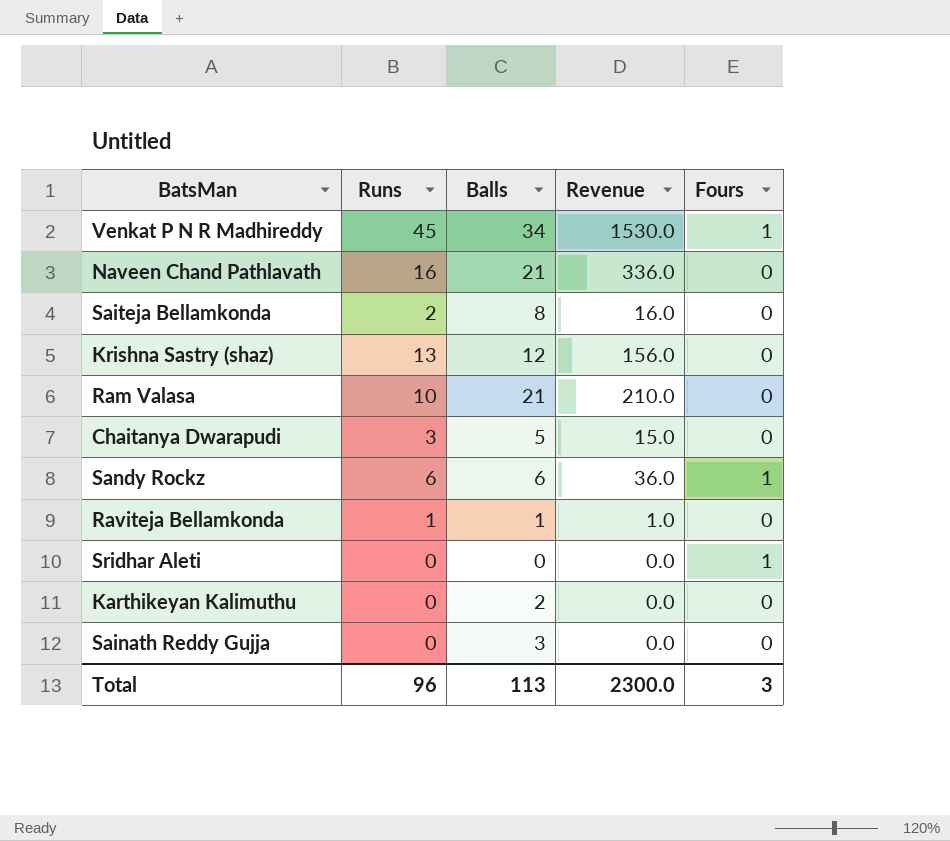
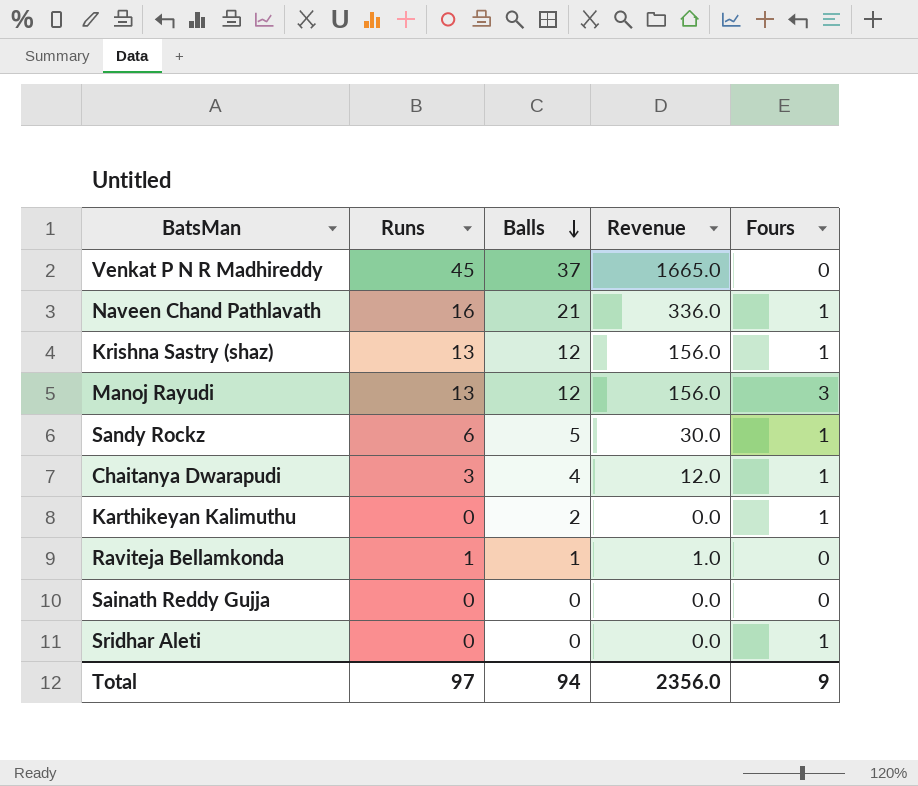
row order: none -> Balls descending
row Saiteja Bellamkonda: 2 | 8 | 16.0 | 0 -> none
row Ram Valasa: 10 | 21 | 210.0 | 0 -> none
Venkat P N R Madhireddy | Balls: 34 -> 37
Venkat P N R Madhireddy | Revenue: 1530.0 -> 1665.0
Venkat P N R Madhireddy | Fours: 1 -> 0
Naveen Chand Pathlavath | Fours: 0 -> 1
Krishna Sastry (shaz) | Fours: 0 -> 1
row Manoj Rayudi: none -> 13 | 12 | 156.0 | 3
Sandy Rockz | Balls: 6 -> 5
Sandy Rockz | Revenue: 36.0 -> 30.0
Chaitanya Dwarapudi | Balls: 5 -> 4
Chaitanya Dwarapudi | Revenue: 15.0 -> 12.0
Chaitanya Dwarapudi | Fours: 0 -> 1
Karthikeyan Kalimuthu | Fours: 0 -> 1
Sainath Reddy Gujja | Balls: 3 -> 0
Total | Runs: 96 -> 97
Total | Balls: 113 -> 94
Total | Revenue: 2300.0 -> 2356.0
Total | Fours: 3 -> 9

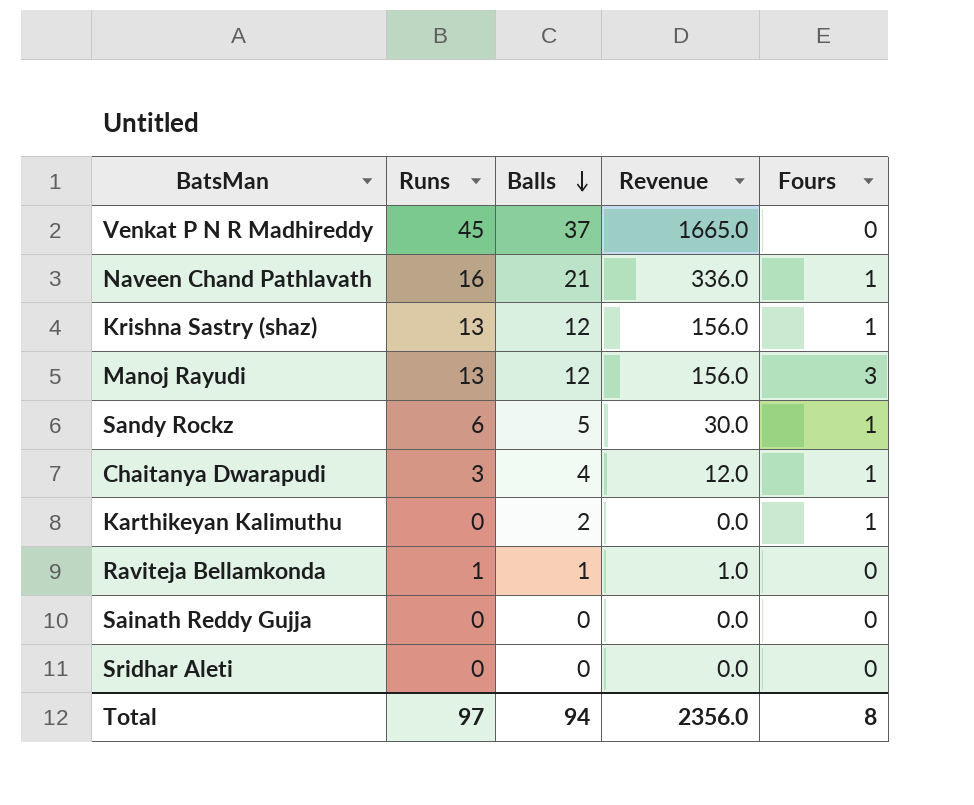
Sridhar Aleti | Fours: 1 -> 0
Total | Fours: 9 -> 8

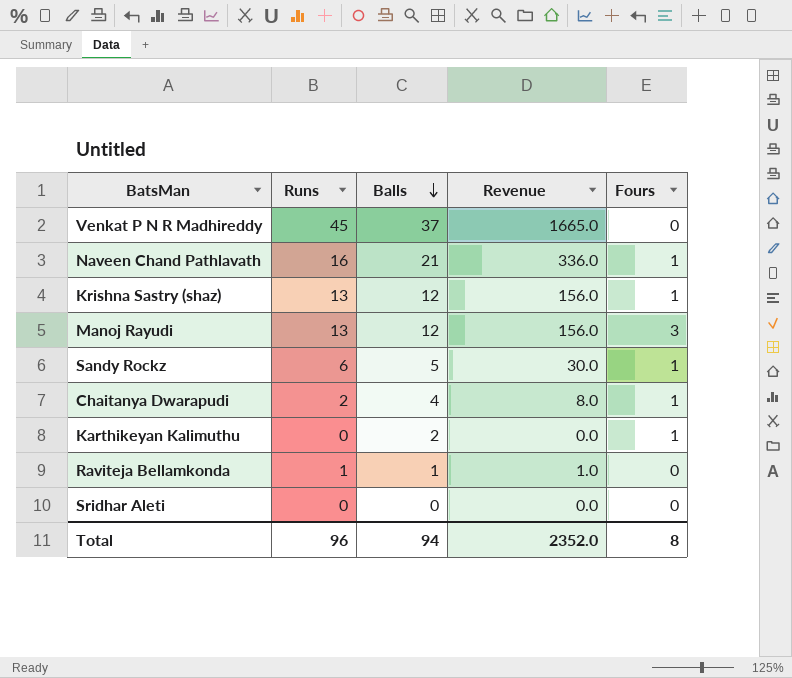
row Sainath Reddy Gujja: 0 | 0 | 0.0 | 0 -> none
Chaitanya Dwarapudi | Runs: 3 -> 2
Chaitanya Dwarapudi | Revenue: 12.0 -> 8.0
Total | Runs: 97 -> 96
Total | Revenue: 2356.0 -> 2352.0

